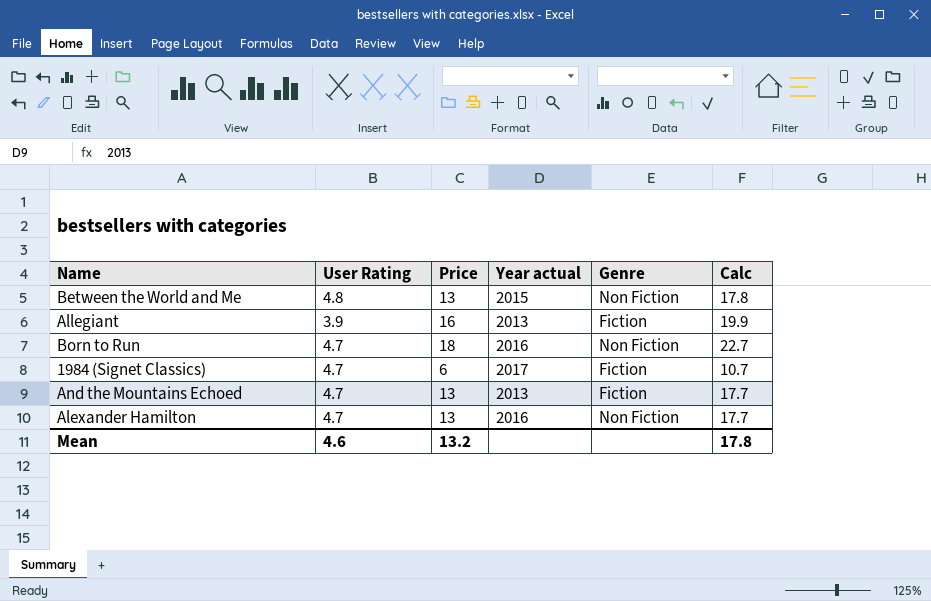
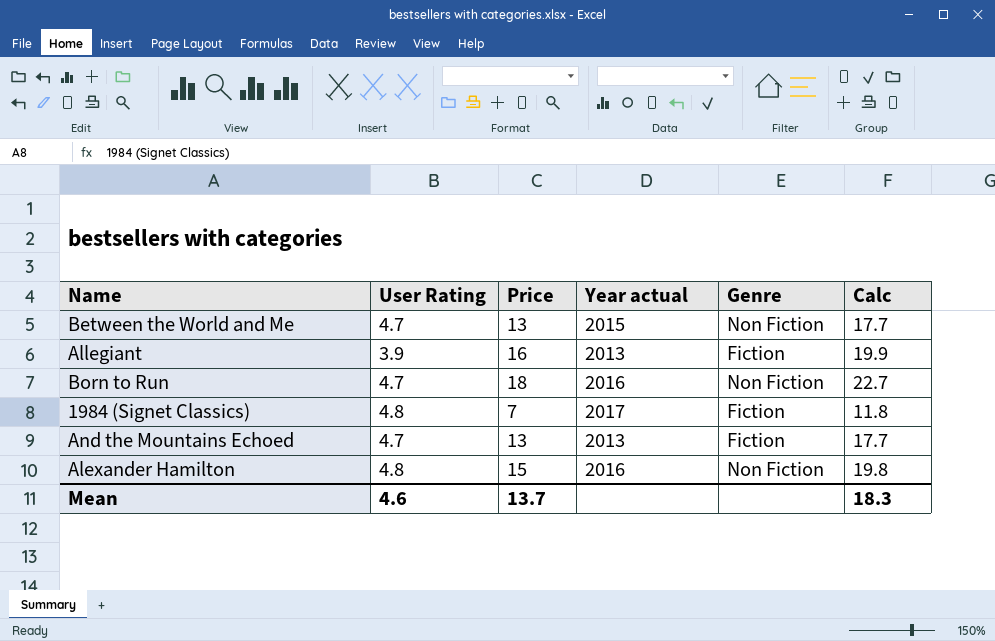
Between the World and Me | User Rating: 4.8 -> 4.7
Between the World and Me | Calc: 17.8 -> 17.7
1984 (Signet Classics) | User Rating: 4.7 -> 4.8
1984 (Signet Classics) | Price: 6 -> 7
1984 (Signet Classics) | Calc: 10.7 -> 11.8
Alexander Hamilton | User Rating: 4.7 -> 4.8
Alexander Hamilton | Price: 13 -> 15
Alexander Hamilton | Calc: 17.7 -> 19.8
Mean | Price: 13.2 -> 13.7
Mean | Calc: 17.8 -> 18.3

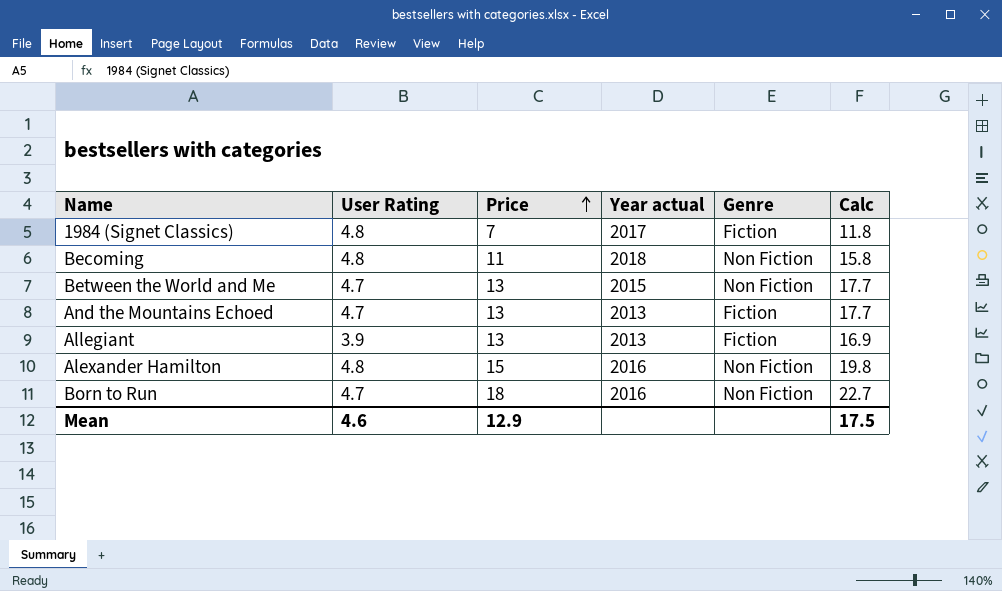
row order: none -> Price ascending
row Becoming: none -> 4.8 | 11 | 2018 | Non Fiction | 15.8
Allegiant | Price: 16 -> 13
Allegiant | Calc: 19.9 -> 16.9
Mean | Price: 13.7 -> 12.9
Mean | Calc: 18.3 -> 17.5

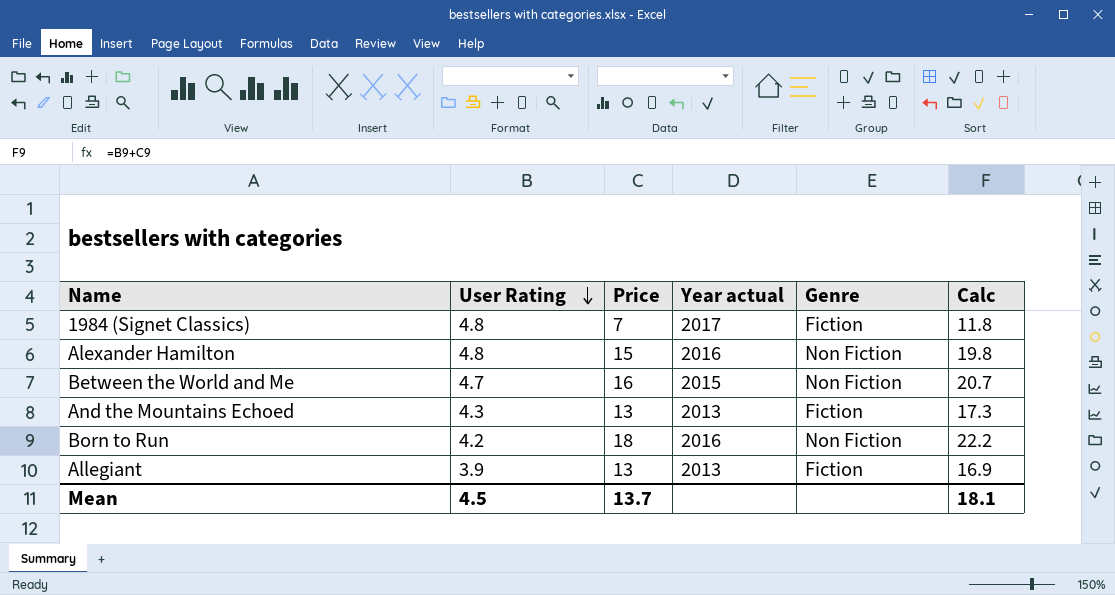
row order: Price ascending -> User Rating descending
row Becoming: 4.8 | 11 | 2018 | Non Fiction | 15.8 -> none
Between the World and Me | Price: 13 -> 16
Between the World and Me | Calc: 17.7 -> 20.7
And the Mountains Echoed | User Rating: 4.7 -> 4.3
And the Mountains Echoed | Calc: 17.7 -> 17.3
Born to Run | User Rating: 4.7 -> 4.2
Born to Run | Calc: 22.7 -> 22.2
Mean | User Rating: 4.6 -> 4.5
Mean | Price: 12.9 -> 13.7
Mean | Calc: 17.5 -> 18.1

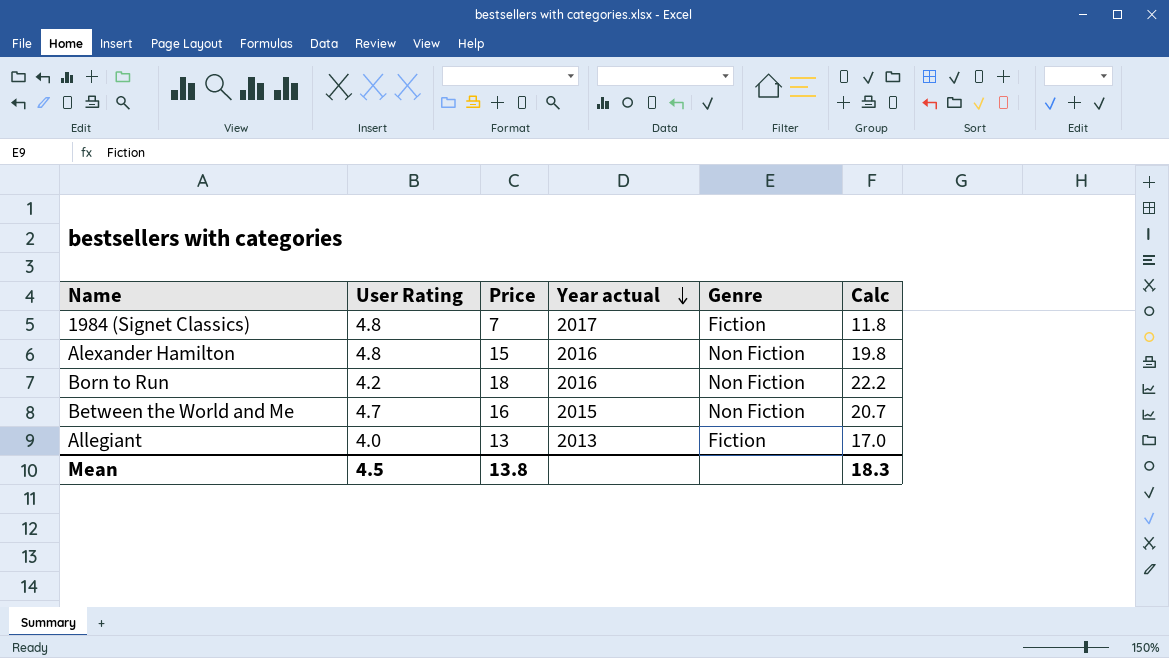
row order: User Rating descending -> Year actual descending
row And the Mountains Echoed: 4.3 | 13 | 2013 | Fiction | 17.3 -> none
Allegiant | User Rating: 3.9 -> 4.0
Allegiant | Calc: 16.9 -> 17.0
Mean | Price: 13.7 -> 13.8
Mean | Calc: 18.1 -> 18.3

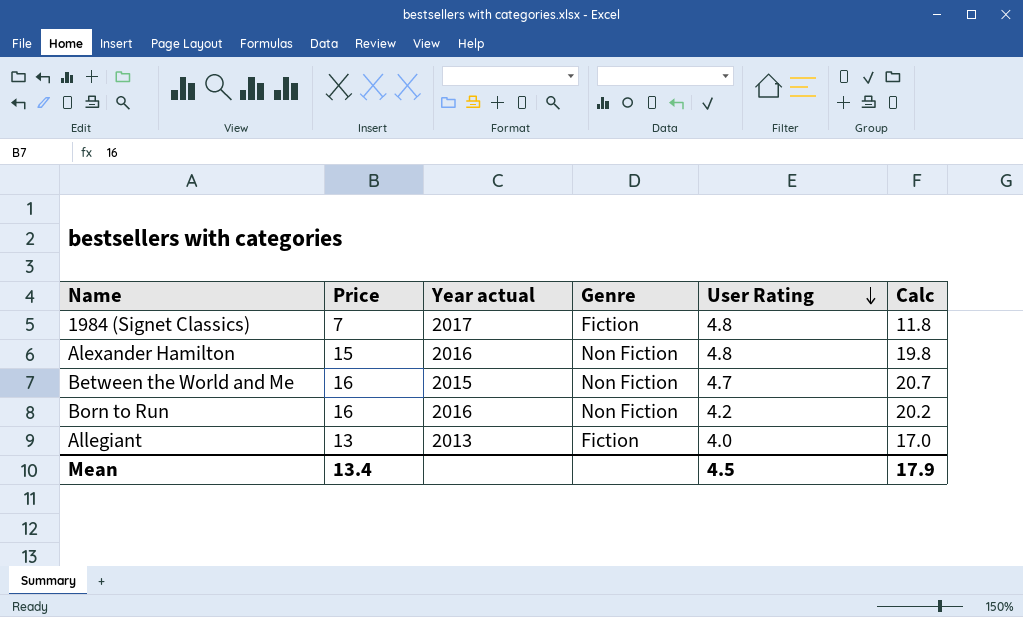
row order: Year actual descending -> User Rating descending
column User Rating | position: 2 -> 5
Born to Run | Price: 18 -> 16
Born to Run | Calc: 22.2 -> 20.2
Mean | Price: 13.8 -> 13.4
Mean | Calc: 18.3 -> 17.9

